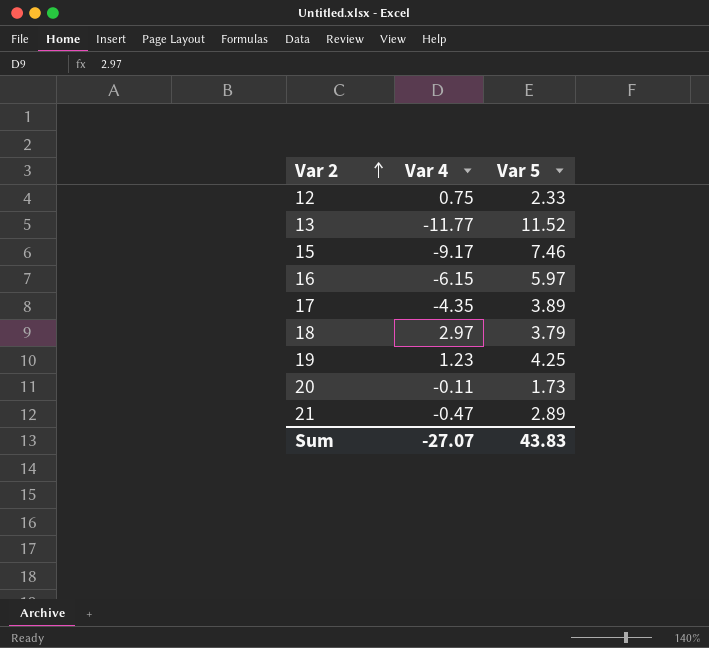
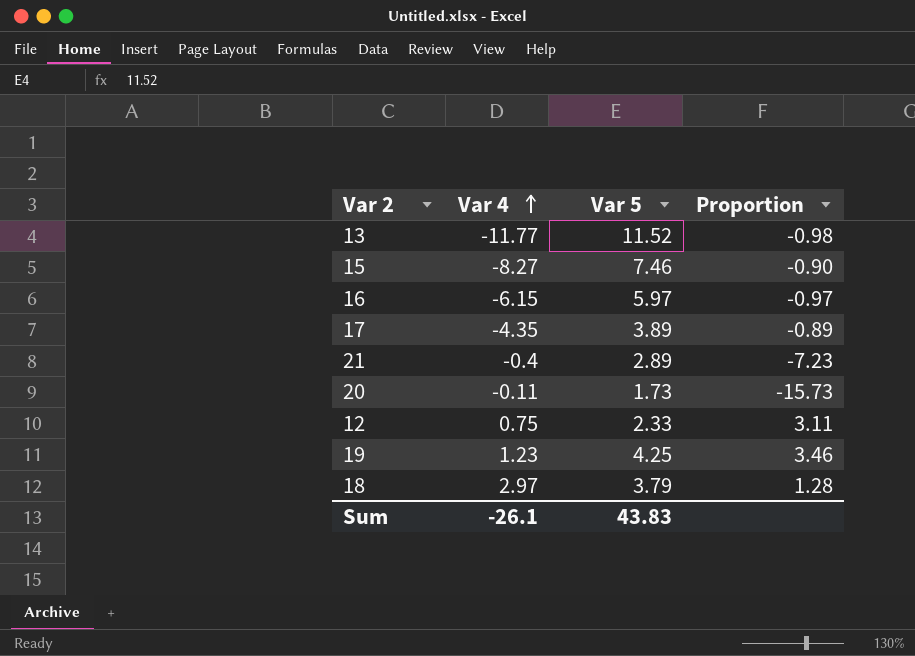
row order: Var 2 ascending -> Var 4 ascending
column Proportion | formula: none -> [Var 5] / [Var 4]
15 | Var 4: -9.17 -> -8.27
21 | Var 4: -0.47 -> -0.4
Sum | Var 4: -27.07 -> -26.1

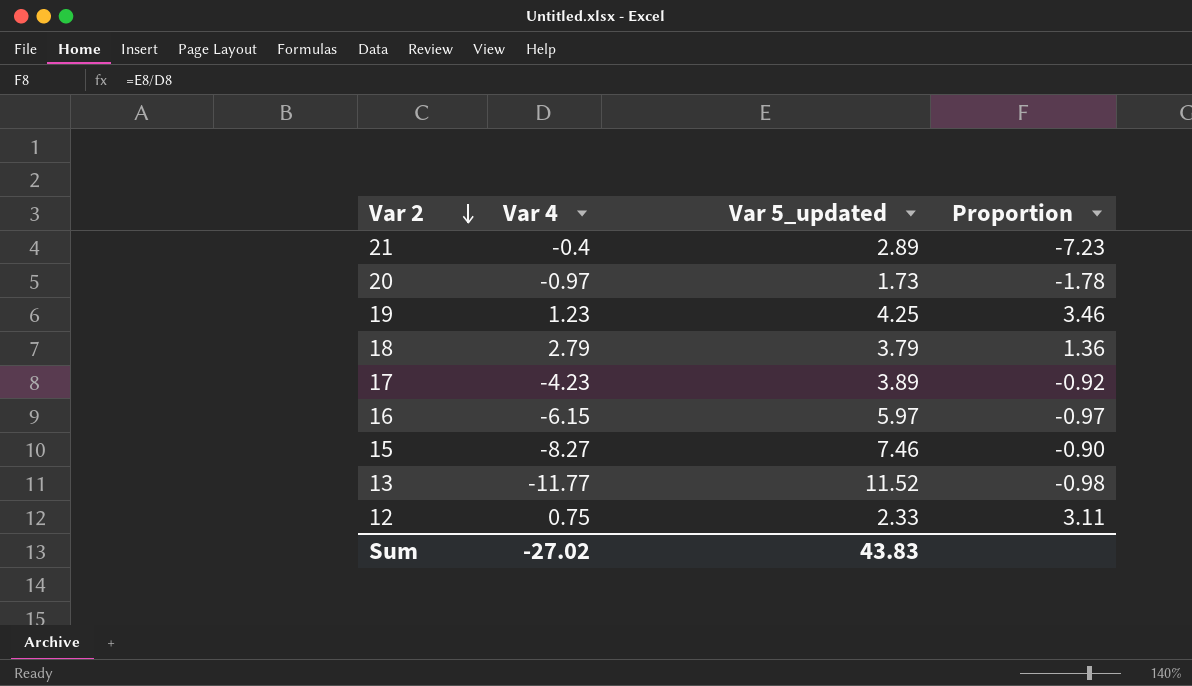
row order: Var 4 ascending -> Var 2 descending
column name: Var 5 -> Var 5_updated
20 | Var 4: -0.11 -> -0.97
20 | Proportion: -15.73 -> -1.78
18 | Var 4: 2.97 -> 2.79
18 | Proportion: 1.28 -> 1.36
17 | Var 4: -4.35 -> -4.23
17 | Proportion: -0.89 -> -0.92
Sum | Var 4: -26.1 -> -27.02

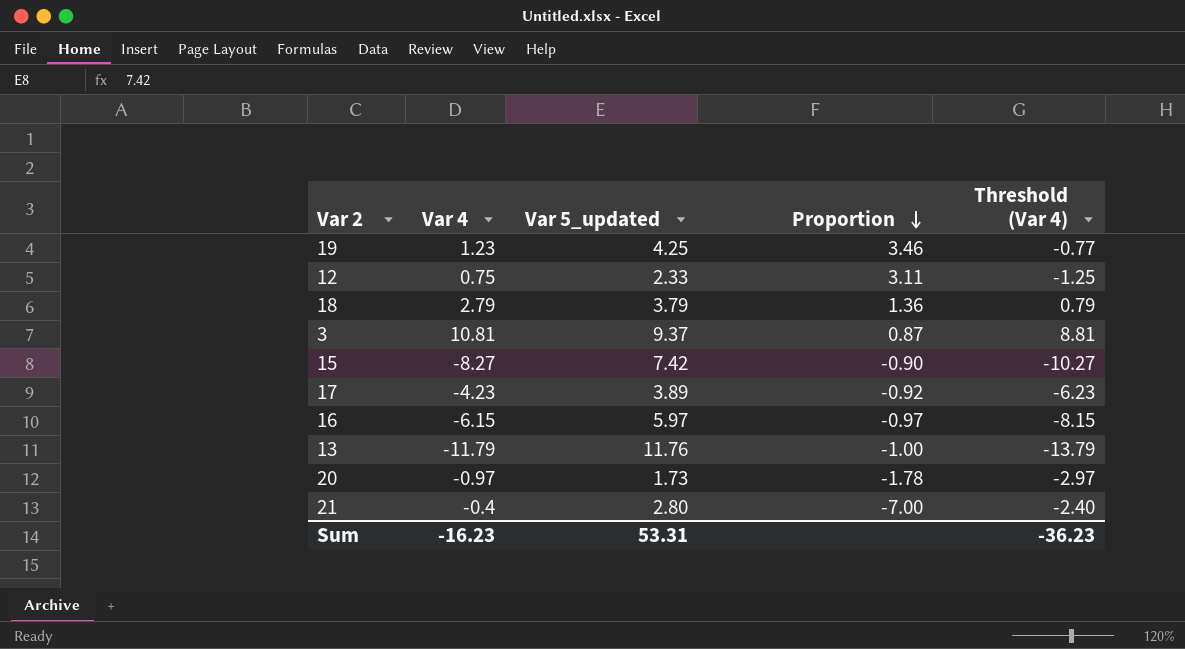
row order: Var 2 descending -> Proportion descending
column Threshold (Var 4) | formula: none -> [Var 4] - 2
row 3: none -> 10.81 | 9.37 | 0.87 | 8.81
15 | Var 5_updated: 7.46 -> 7.42
13 | Var 4: -11.77 -> -11.79
13 | Var 5_updated: 11.52 -> 11.76
13 | Proportion: -0.98 -> -1.00
21 | Var 5_updated: 2.89 -> 2.80
21 | Proportion: -7.23 -> -7.00
Sum | Var 4: -27.02 -> -16.23
Sum | Var 5_updated: 43.83 -> 53.31

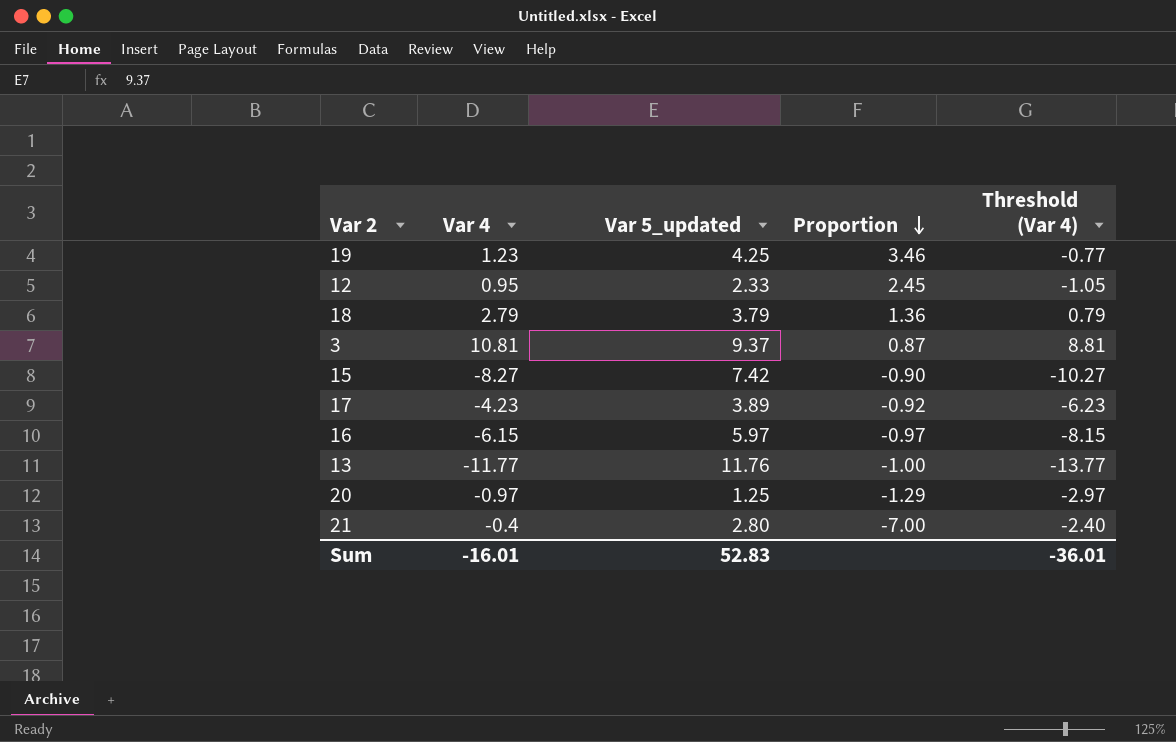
12 | Var 4: 0.75 -> 0.95
12 | Proportion: 3.11 -> 2.45
12 | Threshold (Var 4): -1.25 -> -1.05
13 | Var 4: -11.79 -> -11.77
13 | Threshold (Var 4): -13.79 -> -13.77
20 | Var 5_updated: 1.73 -> 1.25
20 | Proportion: -1.78 -> -1.29
Sum | Var 4: -16.23 -> -16.01
Sum | Var 5_updated: 53.31 -> 52.83
Sum | Threshold (Var 4): -36.23 -> -36.01

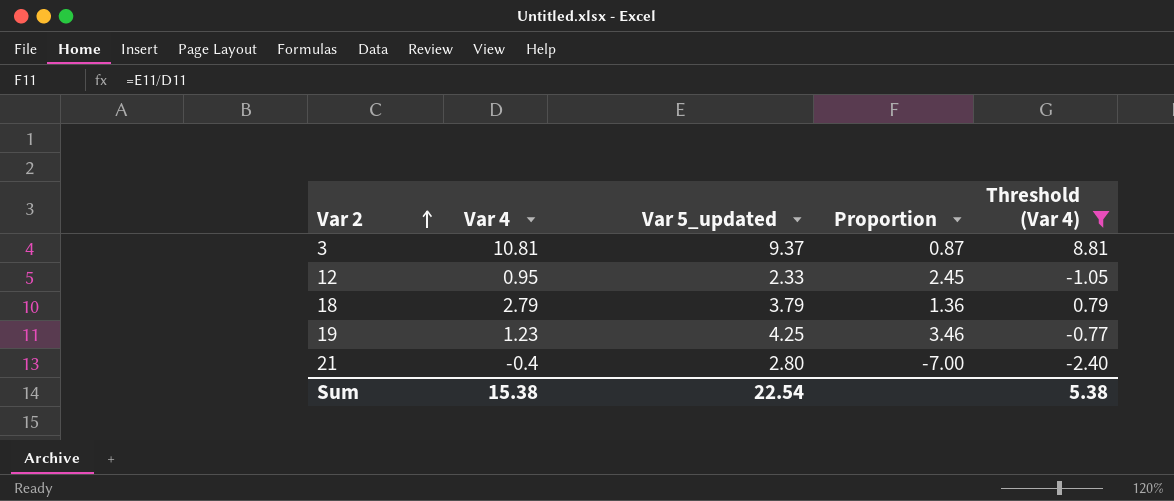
filter: none -> Threshold (Var 4) >= -2.40
row order: Proportion descending -> Var 2 ascending
Sum | Var 4: -16.01 -> 15.38
Sum | Var 5_updated: 52.83 -> 22.54
Sum | Threshold (Var 4): -36.01 -> 5.38

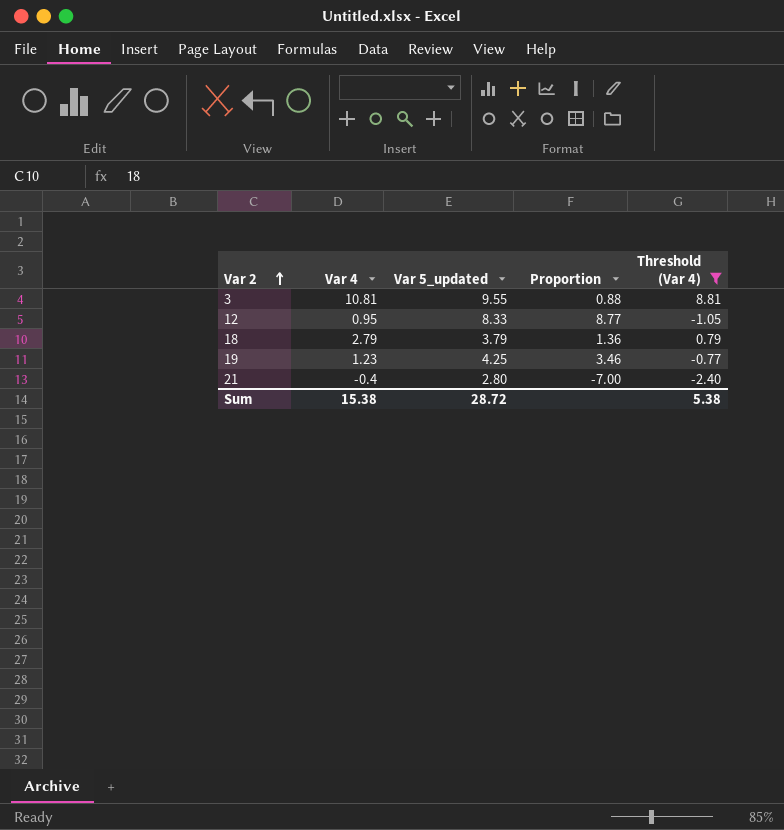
3 | Var 5_updated: 9.37 -> 9.55
3 | Proportion: 0.87 -> 0.88
12 | Var 5_updated: 2.33 -> 8.33
12 | Proportion: 2.45 -> 8.77
Sum | Var 5_updated: 22.54 -> 28.72

